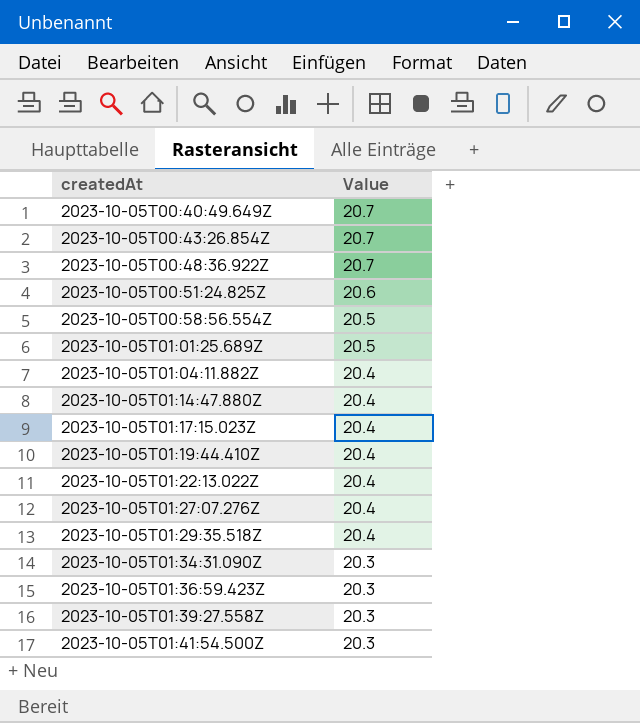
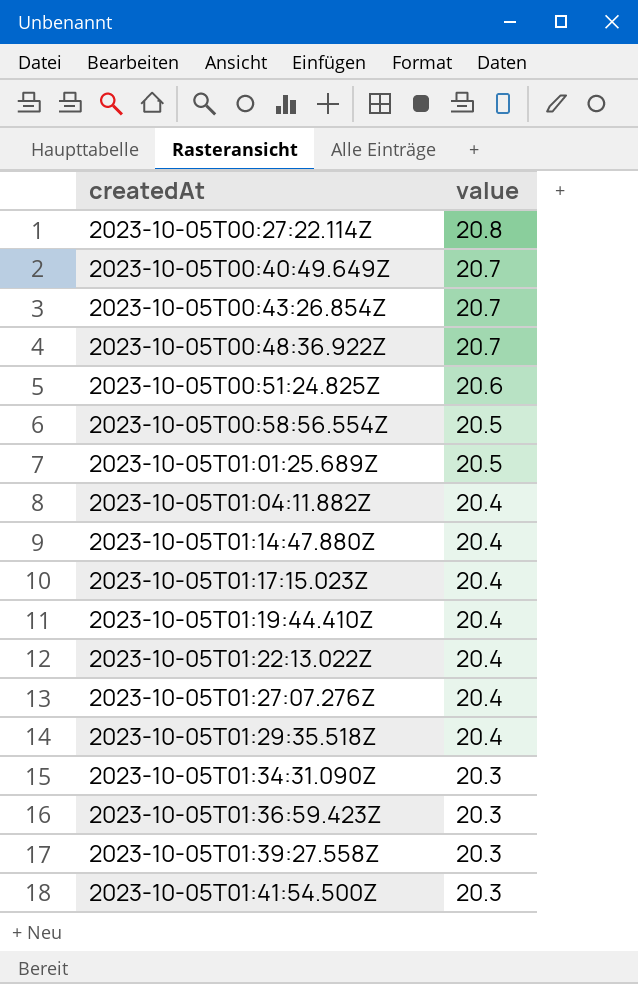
column name: Value -> value
row 2023-10-05T00:27:22.114Z: none -> 20.8

